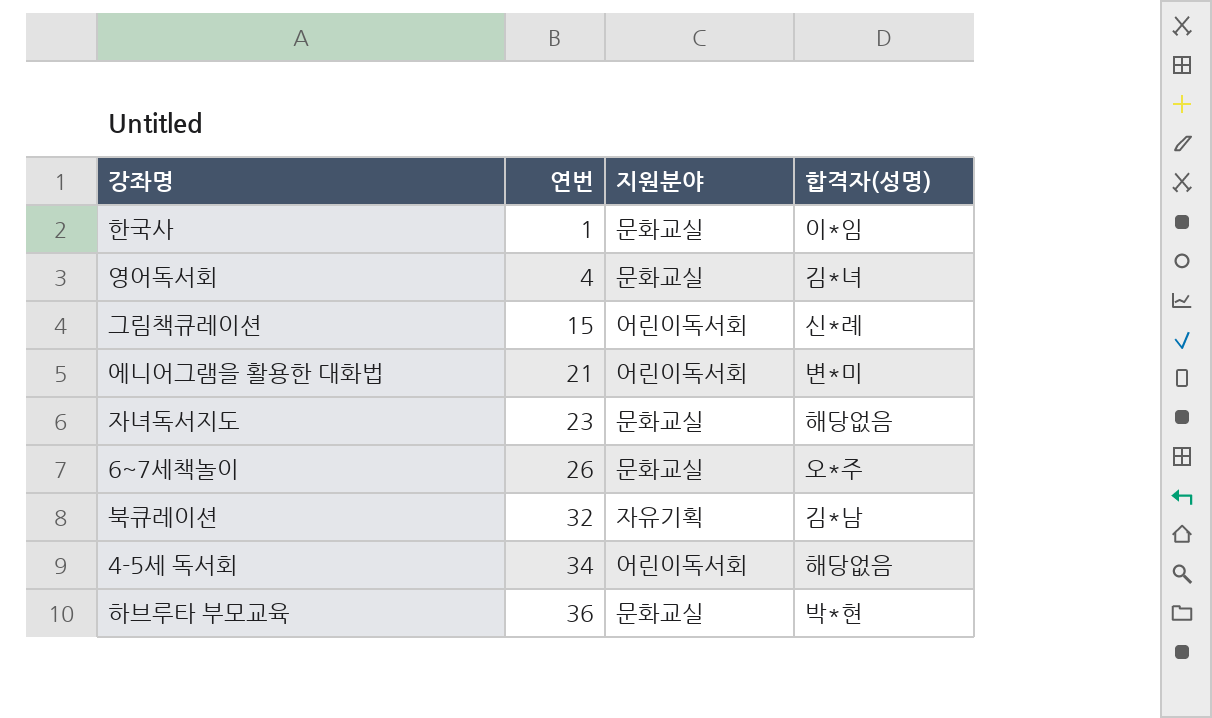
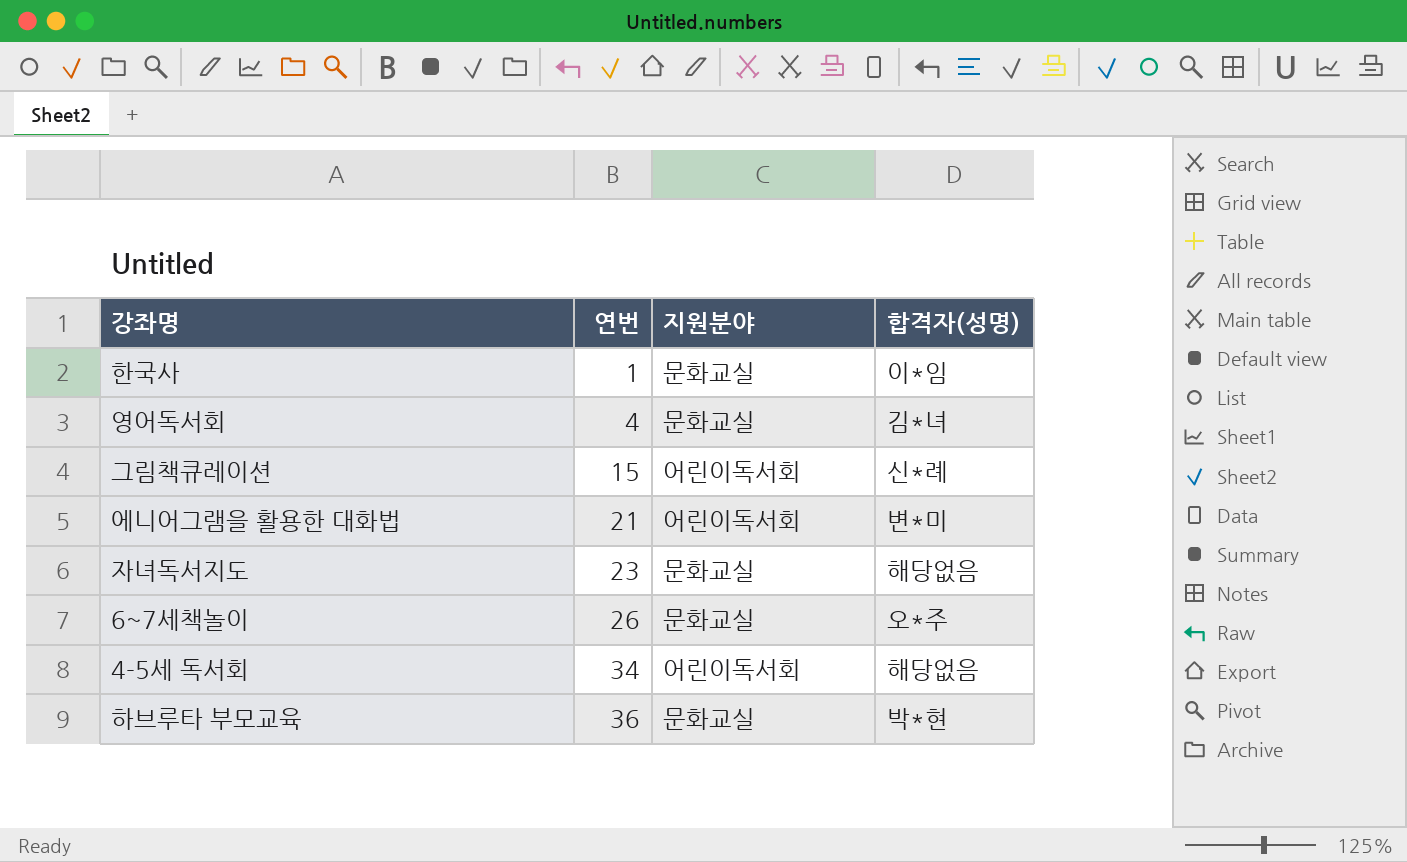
row 북큐레이션: 32 | 자유기획 | 김*남 -> none

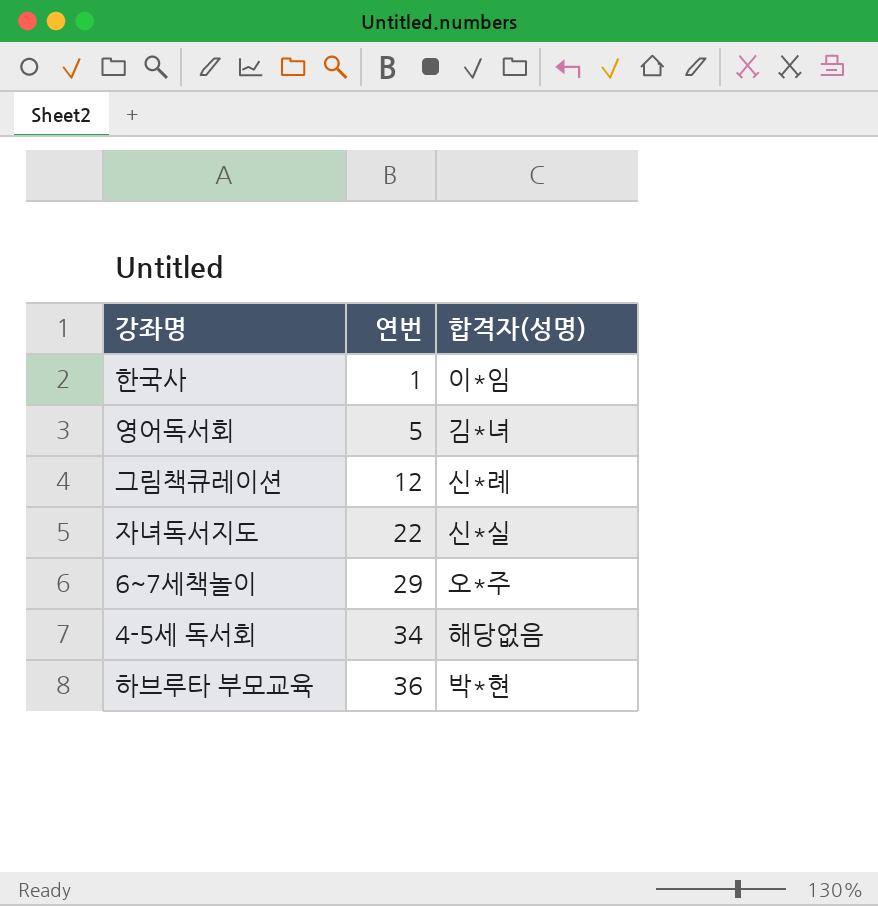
column 지원분야 | position: 3 -> none
row 에니어그램을 활용한 대화법: 21 | 어린이독서회 | 변*미 -> none
영어독서회 | 연번: 4 -> 5
그림책큐레이션 | 연번: 15 -> 12
자녀독서지도 | 연번: 23 -> 22
자녀독서지도 | 합격자(성명): 해당없음 -> 신*실
6~7세책놀이 | 연번: 26 -> 29

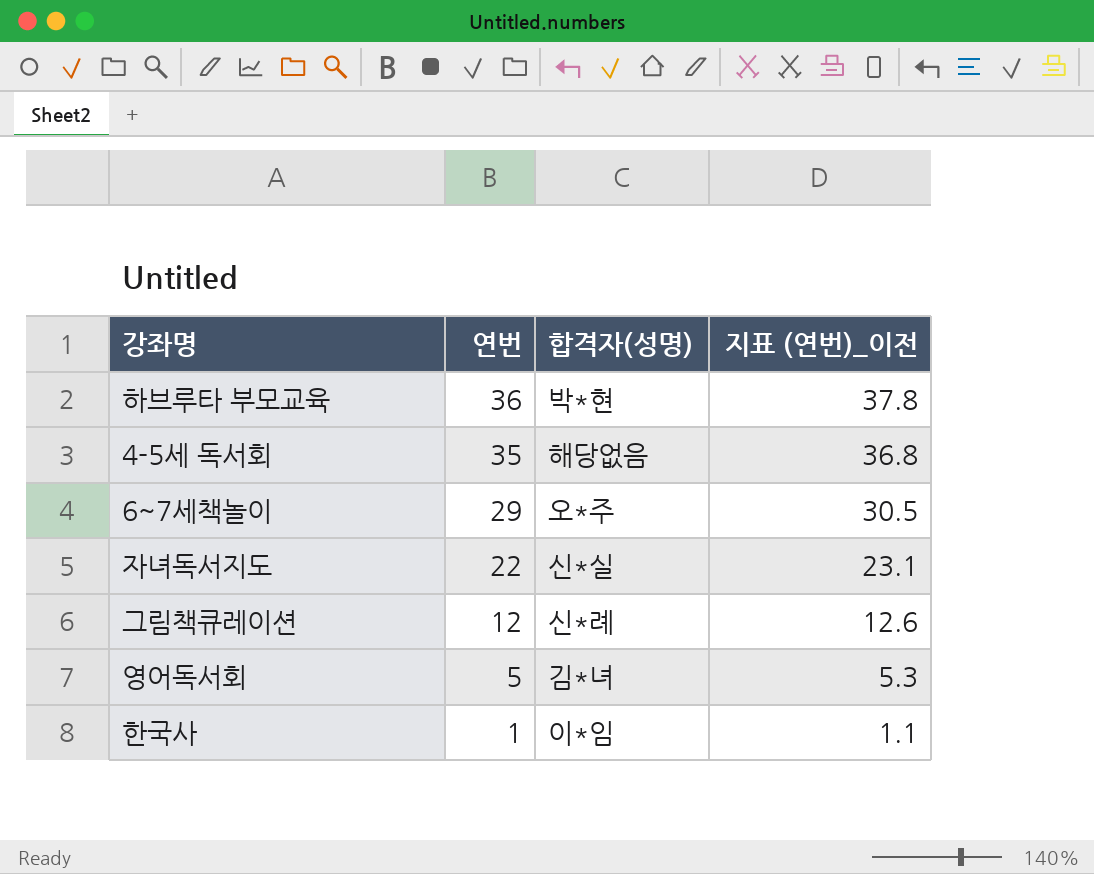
row order: 연번 ascending -> 연번 descending
column 지표 (연번)_이전 | formula: none -> [연번] * 1.05
4-5세 독서회 | 연번: 34 -> 35

